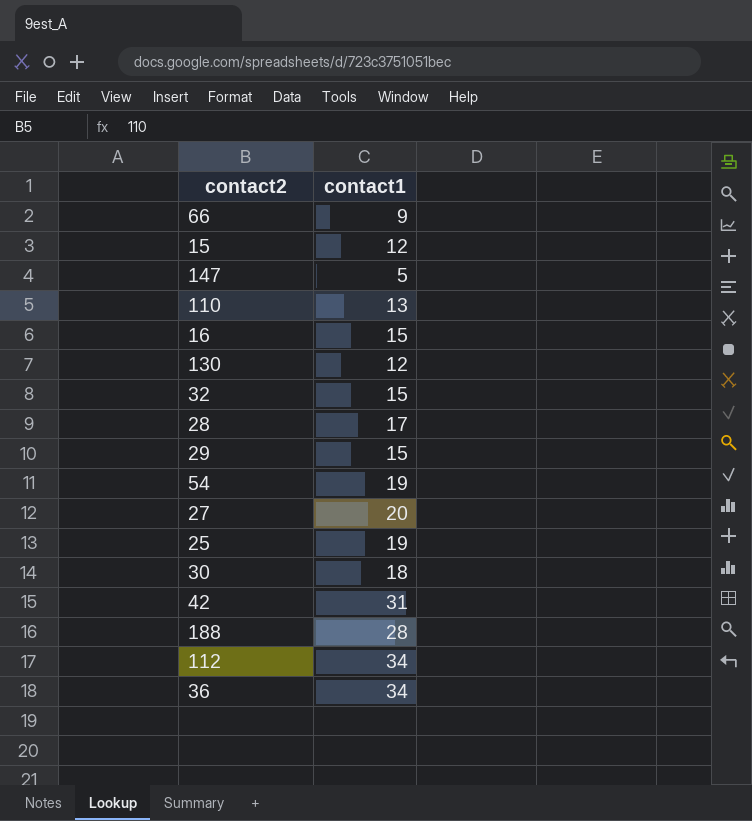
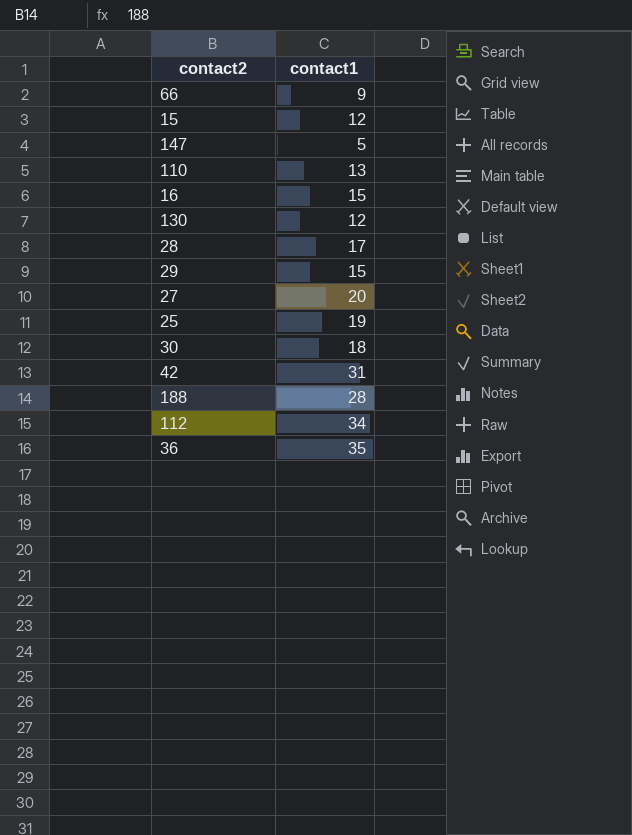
row 32: 15 -> none
row 54: 19 -> none
36 | contact1: 34 -> 35

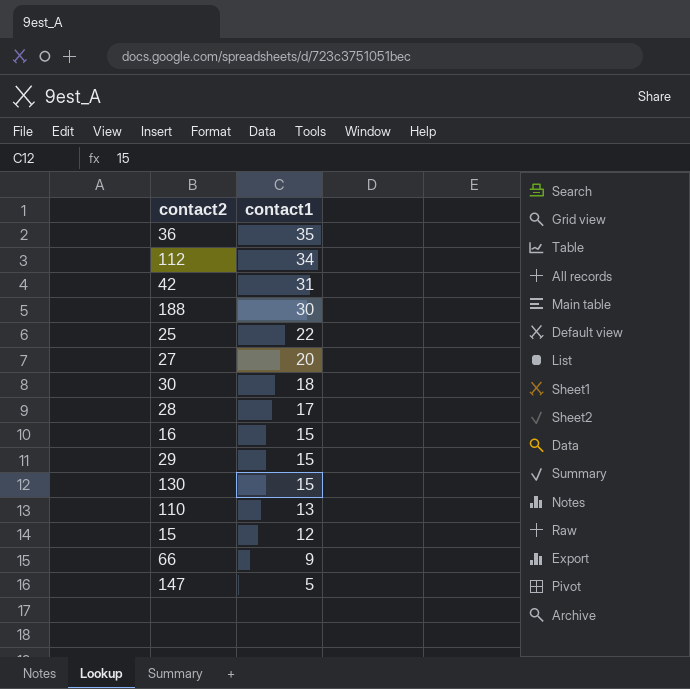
row order: none -> contact1 descending
188 | contact1: 28 -> 30
25 | contact1: 19 -> 22
130 | contact1: 12 -> 15

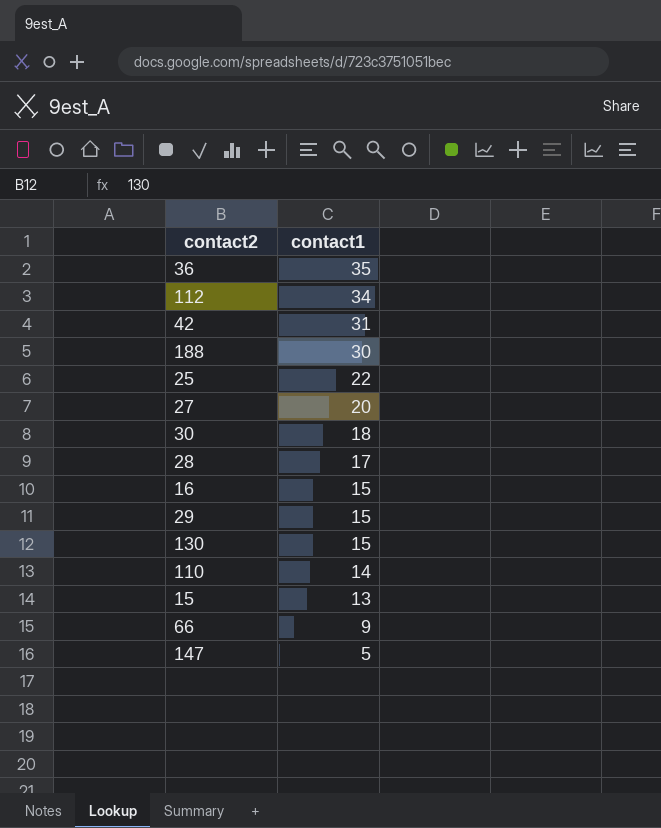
110 | contact1: 13 -> 14
15 | contact1: 12 -> 13

